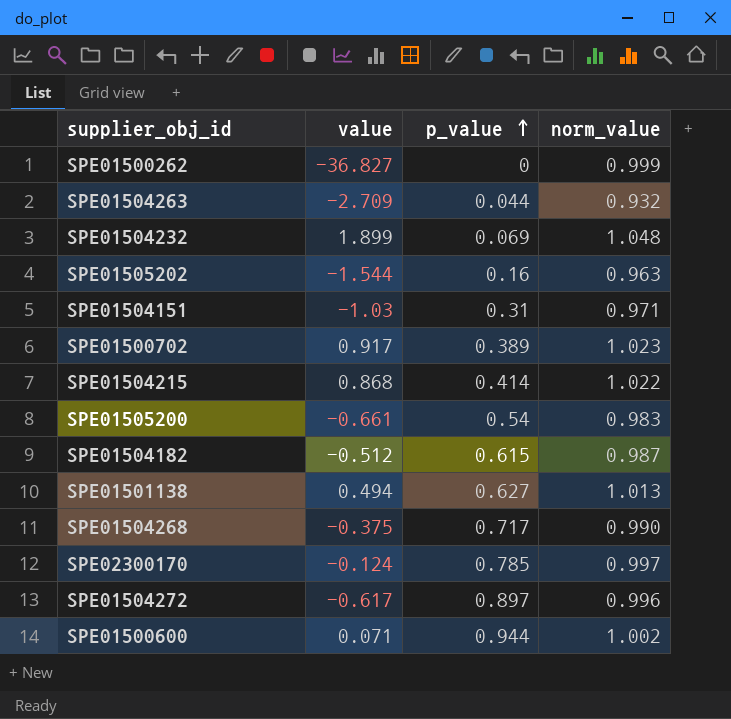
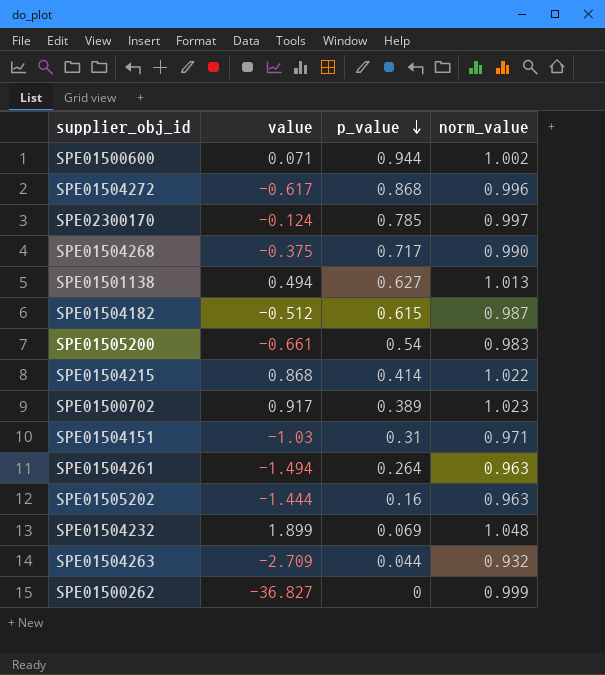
row order: p_value ascending -> p_value descending
SPE01504272 | p_value: 0.897 -> 0.868
row SPE01504261: none -> -1.494 | 0.264 | 0.963
SPE01505202 | value: -1.544 -> -1.444

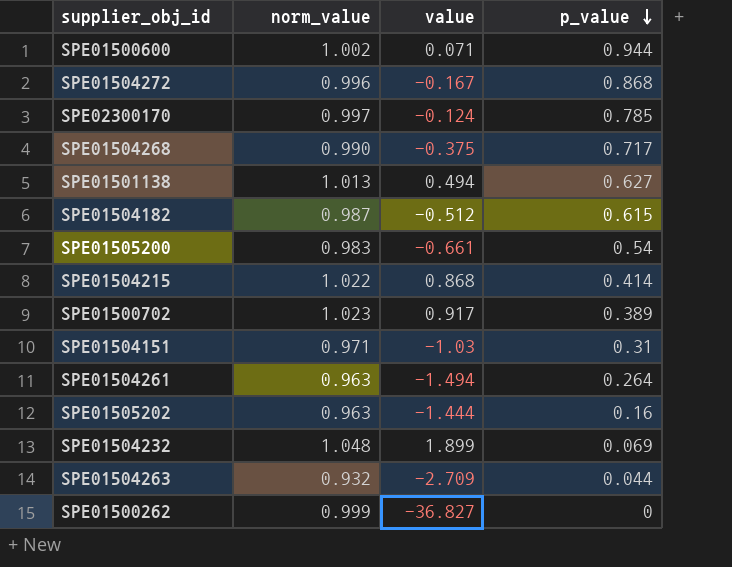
column norm_value | position: 4 -> 2
SPE01504272 | value: -0.617 -> -0.167

